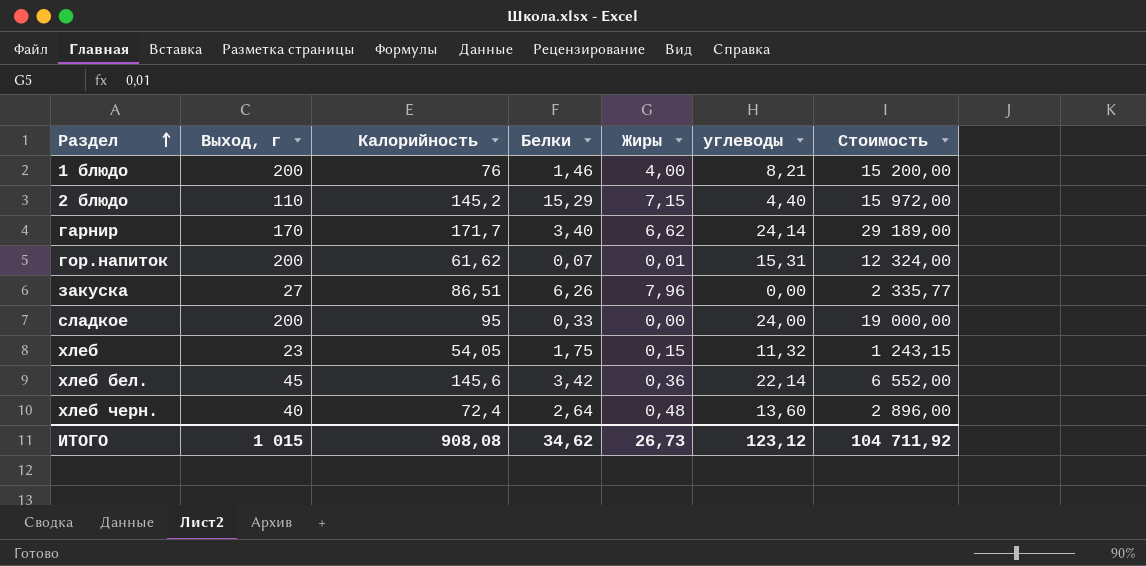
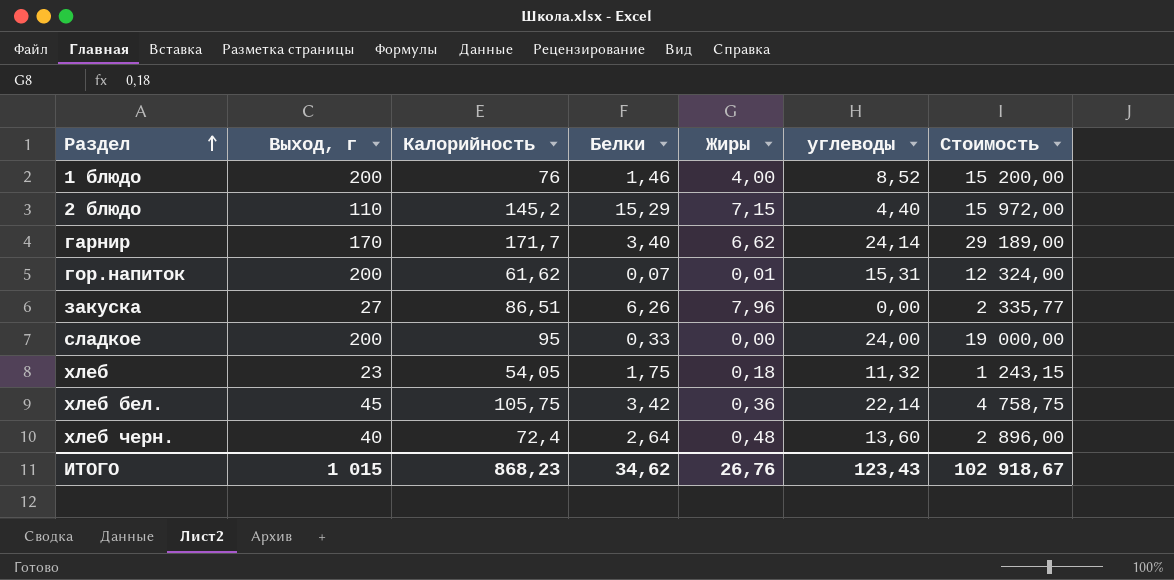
1 блюдо | углеводы: 8,21 -> 8,52
хлеб | Жиры: 0,15 -> 0,18
хлеб бел. | Калорийность: 145,6 -> 105,75
хлеб бел. | Стоимость: 6 552,00 -> 4 758,75
ИТОГО | Калорийность: 908,08 -> 868,23
ИТОГО | Жиры: 26,73 -> 26,76
ИТОГО | углеводы: 123,12 -> 123,43
ИТОГО | Стоимость: 104 711,92 -> 102 918,67

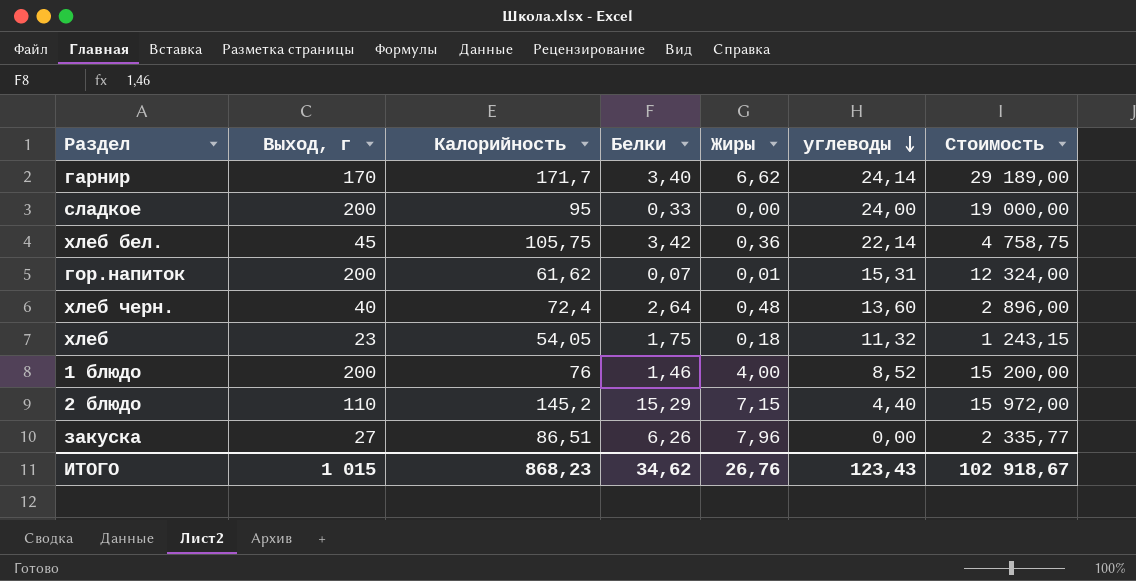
row order: Раздел ascending -> углеводы descending

